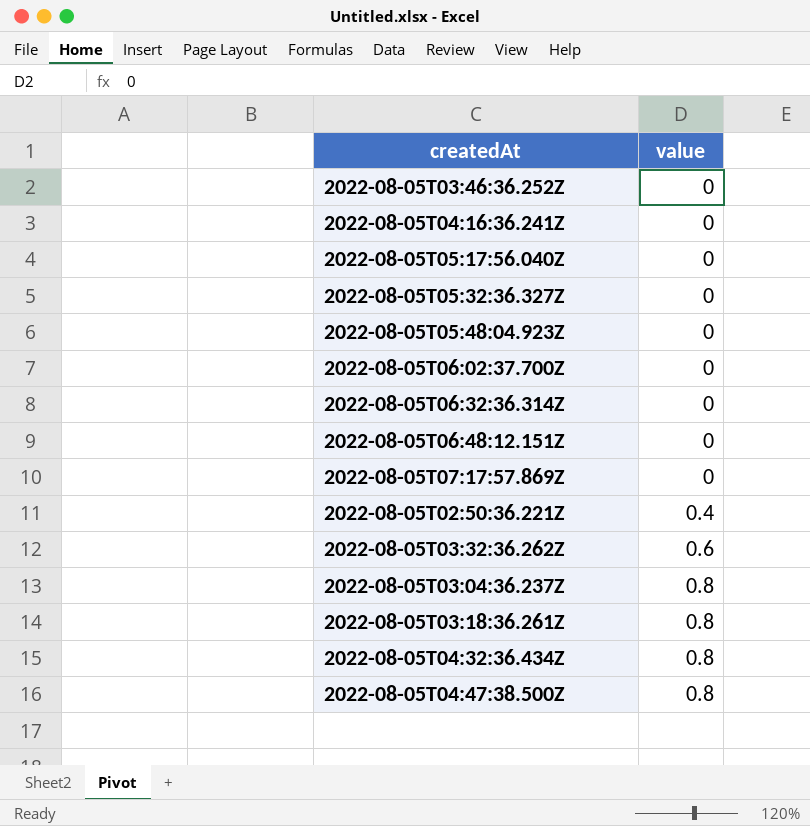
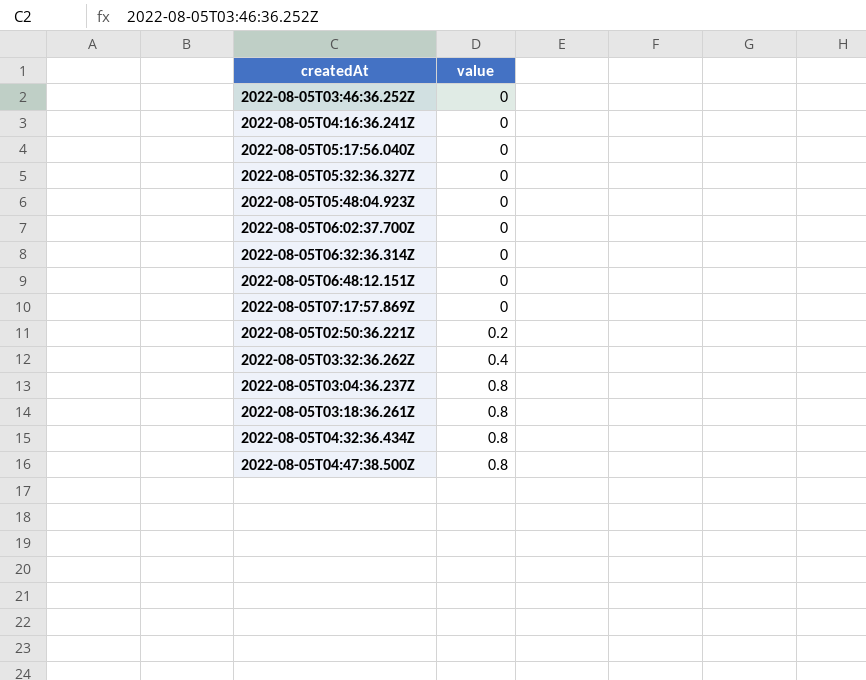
2022-08-05T02:50:36.221Z | value: 0.4 -> 0.2
2022-08-05T03:32:36.262Z | value: 0.6 -> 0.4

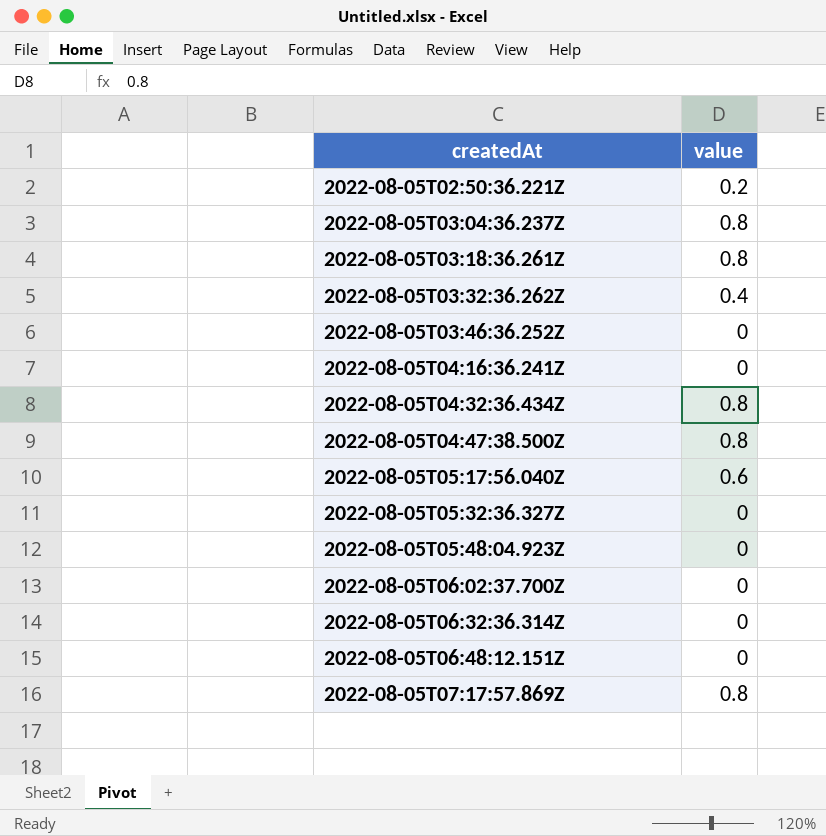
row order: value ascending -> createdAt ascending
2022-08-05T05:17:56.040Z | value: 0 -> 0.6
2022-08-05T07:17:57.869Z | value: 0 -> 0.8

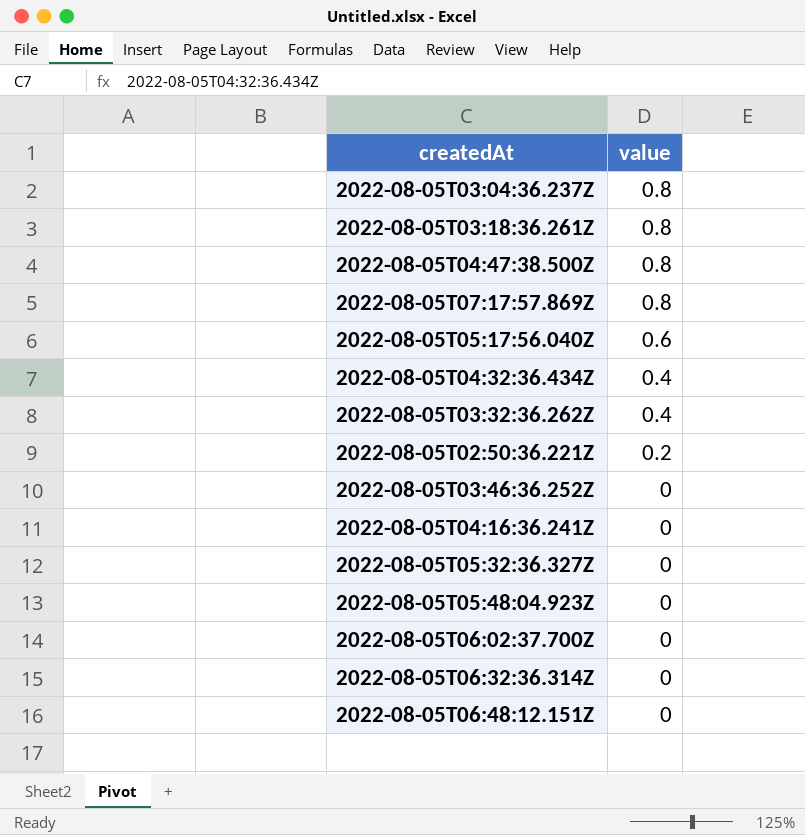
row order: createdAt ascending -> value descending
2022-08-05T04:32:36.434Z | value: 0.8 -> 0.4

